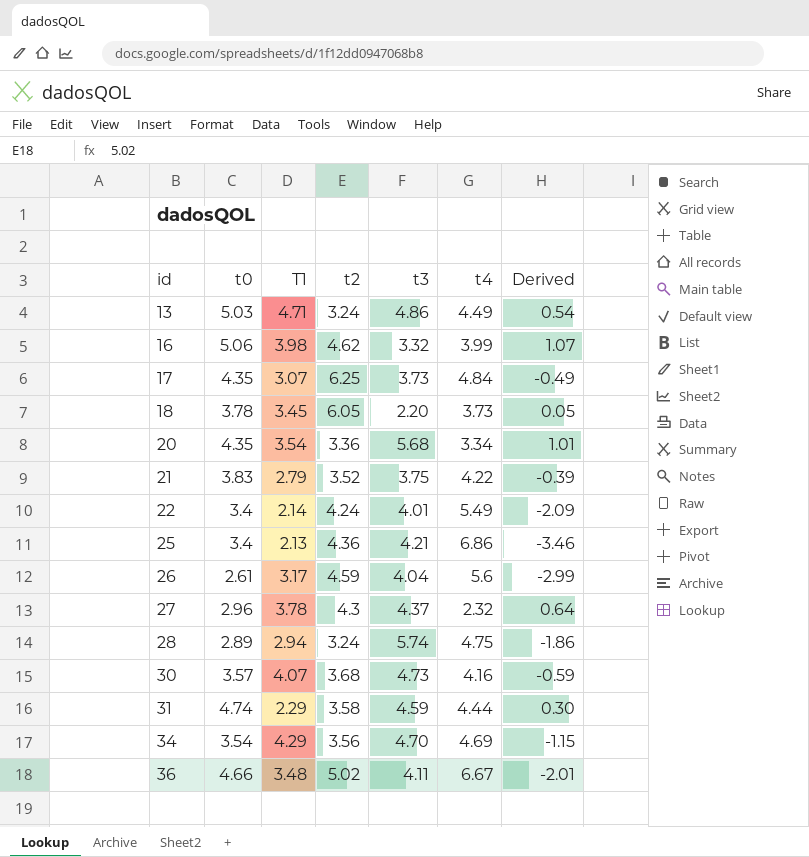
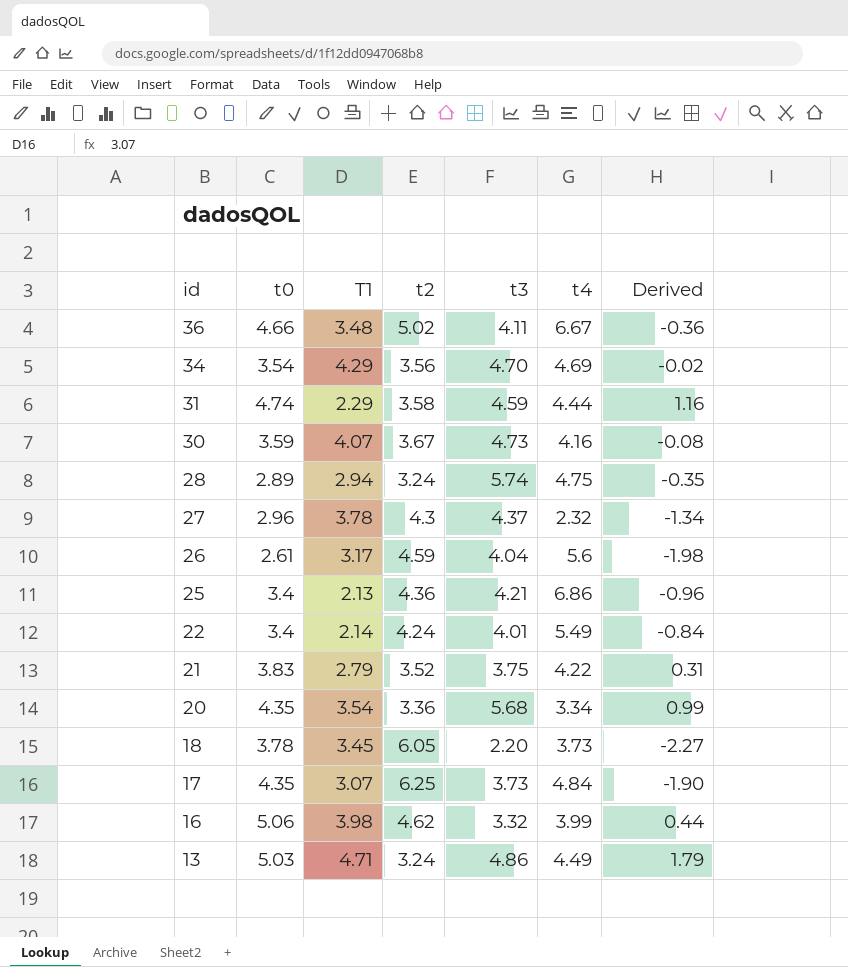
row order: id ascending -> id descending
column Derived | formula: [t0] - [t4] -> [t0] - [t2]
30 | t0: 3.57 -> 3.59
30 | t2: 3.68 -> 3.67

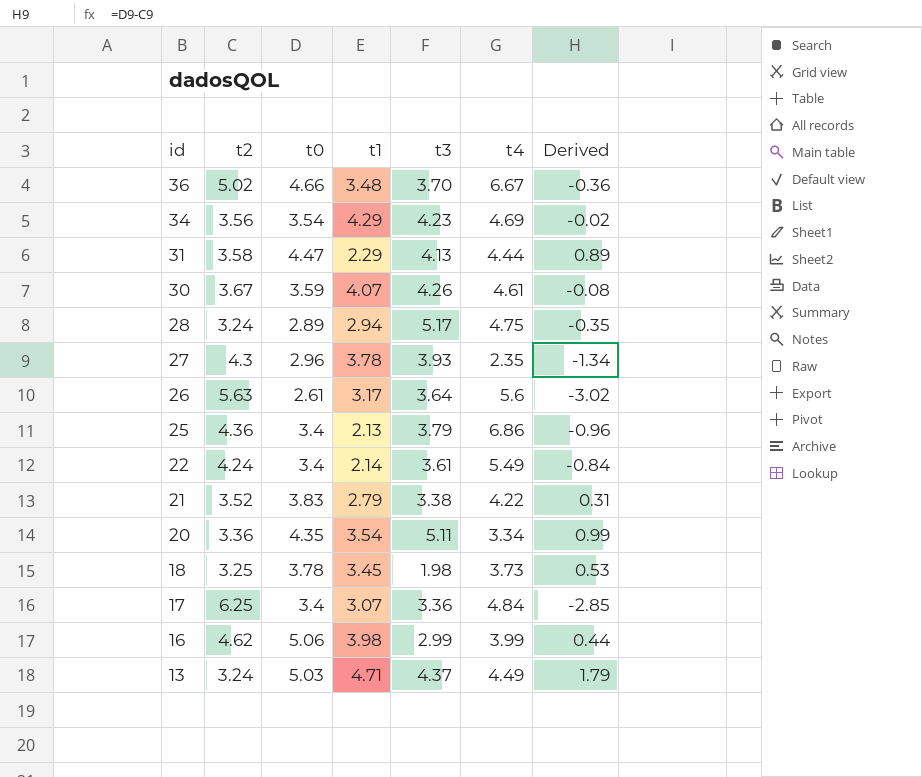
column t2 | position: 4 -> 2
column name: T1 -> t1
36 | t3: 4.11 -> 3.70
34 | t3: 4.70 -> 4.23
31 | t0: 4.74 -> 4.47
31 | t3: 4.59 -> 4.13
31 | Derived: 1.16 -> 0.89
30 | t3: 4.73 -> 4.26
30 | t4: 4.16 -> 4.61
28 | t3: 5.74 -> 5.17
27 | t3: 4.37 -> 3.93
27 | t4: 2.32 -> 2.35
26 | t2: 4.59 -> 5.63
26 | t3: 4.04 -> 3.64
26 | Derived: -1.98 -> -3.02
25 | t3: 4.21 -> 3.79
22 | t3: 4.01 -> 3.61
21 | t3: 3.75 -> 3.38
20 | t3: 5.68 -> 5.11
18 | t2: 6.05 -> 3.25
18 | t3: 2.20 -> 1.98
18 | Derived: -2.27 -> 0.53
17 | t0: 4.35 -> 3.4
17 | t3: 3.73 -> 3.36
17 | Derived: -1.90 -> -2.85
16 | t3: 3.32 -> 2.99
13 | t3: 4.86 -> 4.37

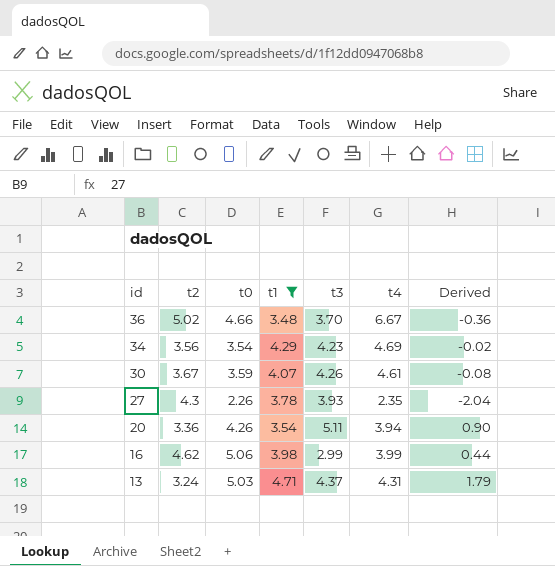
filter: none -> t1 >= 3.48
27 | t0: 2.96 -> 2.26
27 | Derived: -1.34 -> -2.04
20 | t0: 4.35 -> 4.26
20 | t4: 3.34 -> 3.94
20 | Derived: 0.99 -> 0.90
13 | t4: 4.49 -> 4.31

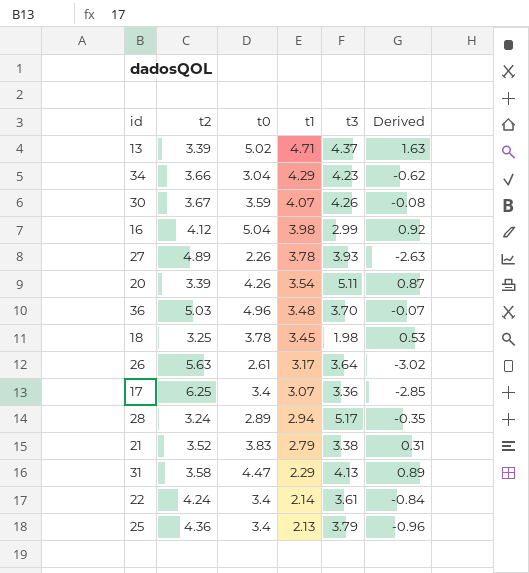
filter: t1 >= 3.48 -> none
row order: id descending -> t1 descending
column t4 | position: 6 -> none
13 | t2: 3.24 -> 3.39
13 | t0: 5.03 -> 5.02
13 | Derived: 1.79 -> 1.63
34 | t2: 3.56 -> 3.66
34 | t0: 3.54 -> 3.04
34 | Derived: -0.02 -> -0.62
16 | t2: 4.62 -> 4.12
16 | t0: 5.06 -> 5.04
16 | Derived: 0.44 -> 0.92
27 | t2: 4.3 -> 4.89
27 | Derived: -2.04 -> -2.63
20 | t2: 3.36 -> 3.39
20 | Derived: 0.90 -> 0.87
36 | t2: 5.02 -> 5.03
36 | t0: 4.66 -> 4.96
36 | Derived: -0.36 -> -0.07

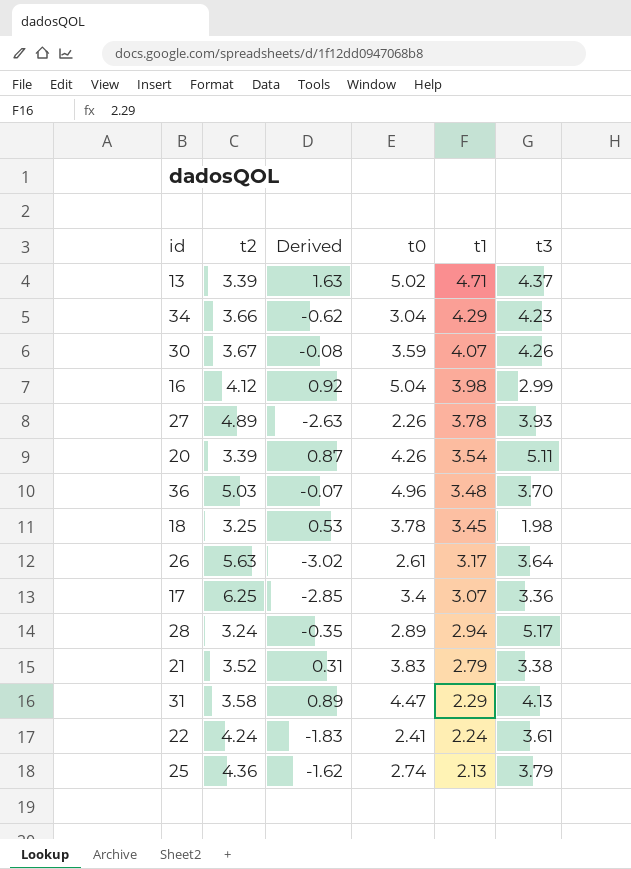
column Derived | position: 6 -> 3
22 | Derived: -0.84 -> -1.83
22 | t0: 3.4 -> 2.41
22 | t1: 2.14 -> 2.24
25 | Derived: -0.96 -> -1.62
25 | t0: 3.4 -> 2.74

